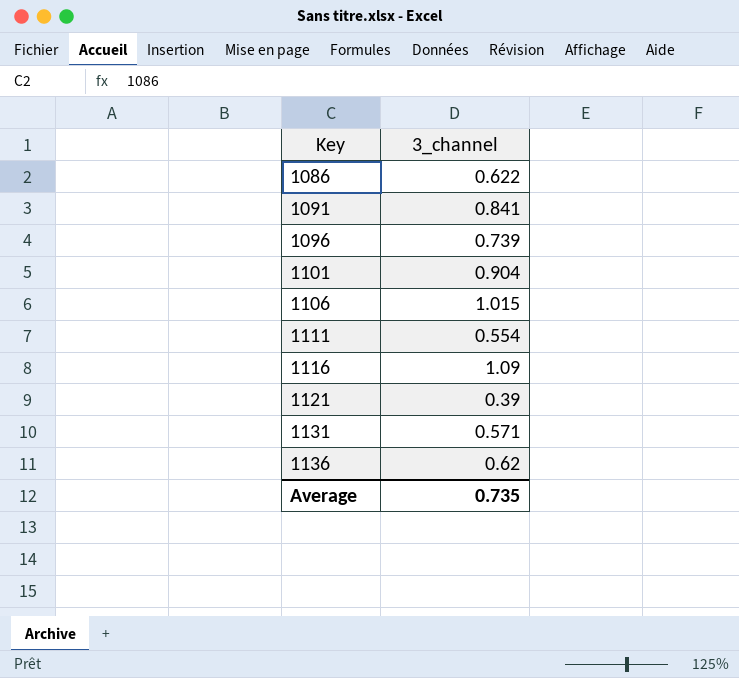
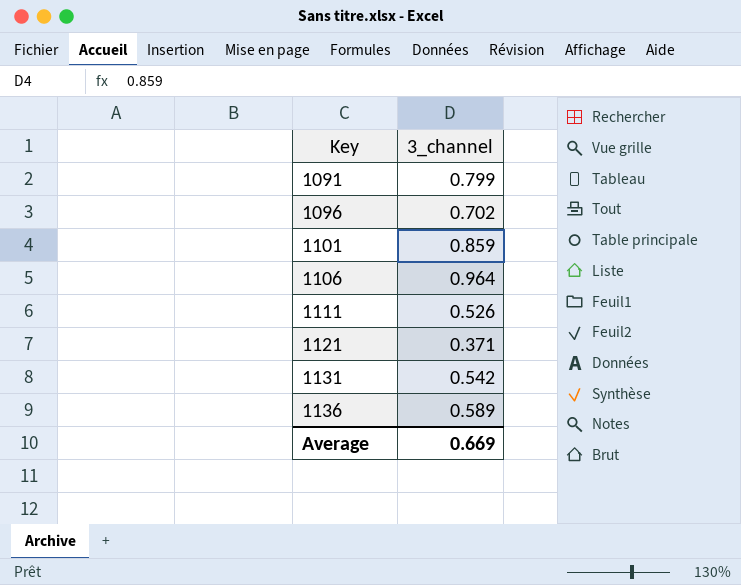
row 1086: 0.622 -> none
row 1116: 1.09 -> none
1091 | 3_channel: 0.841 -> 0.799
1096 | 3_channel: 0.739 -> 0.702
1101 | 3_channel: 0.904 -> 0.859
1106 | 3_channel: 1.015 -> 0.964
1111 | 3_channel: 0.554 -> 0.526
1121 | 3_channel: 0.39 -> 0.371
1131 | 3_channel: 0.571 -> 0.542
1136 | 3_channel: 0.62 -> 0.589
Average | 3_channel: 0.735 -> 0.669

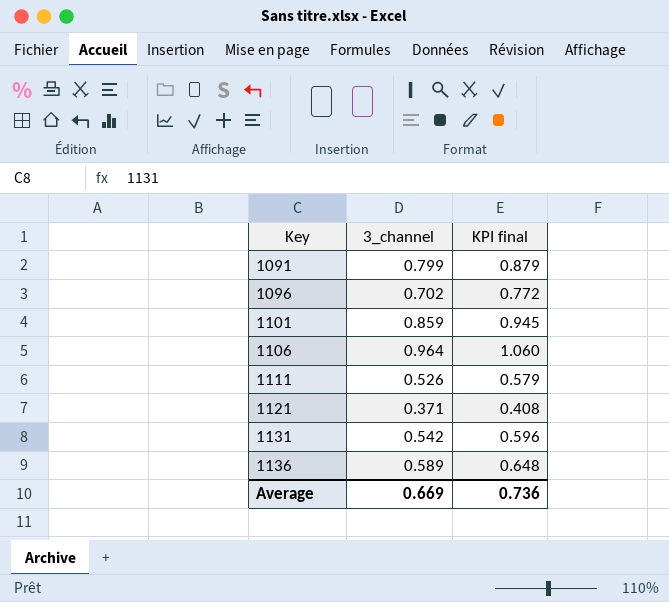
column KPI final | formula: none -> [3_channel] * 1.1

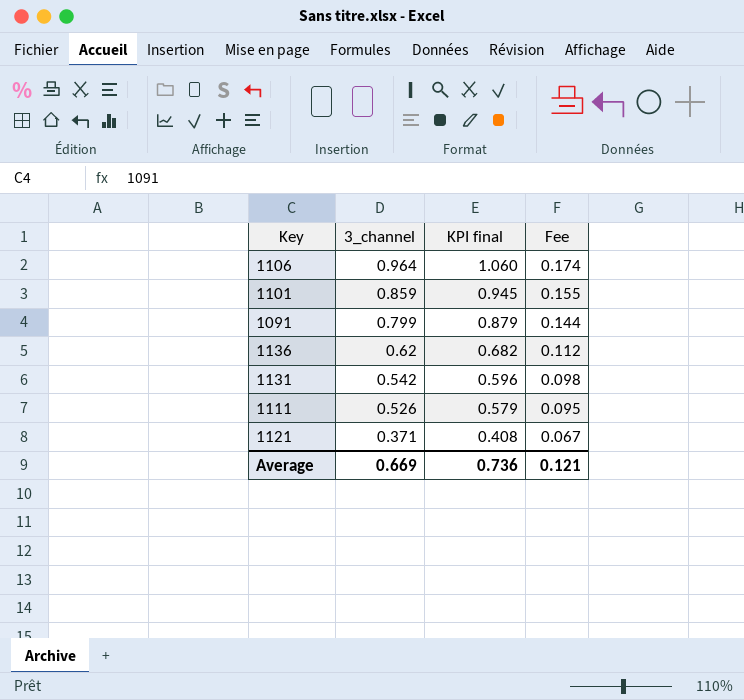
row order: Key ascending -> 3_channel descending
column Fee | formula: none -> [3_channel] * 0.18
row 1096: 0.702 | 0.772 -> none
1136 | 3_channel: 0.589 -> 0.62
1136 | KPI final: 0.648 -> 0.682

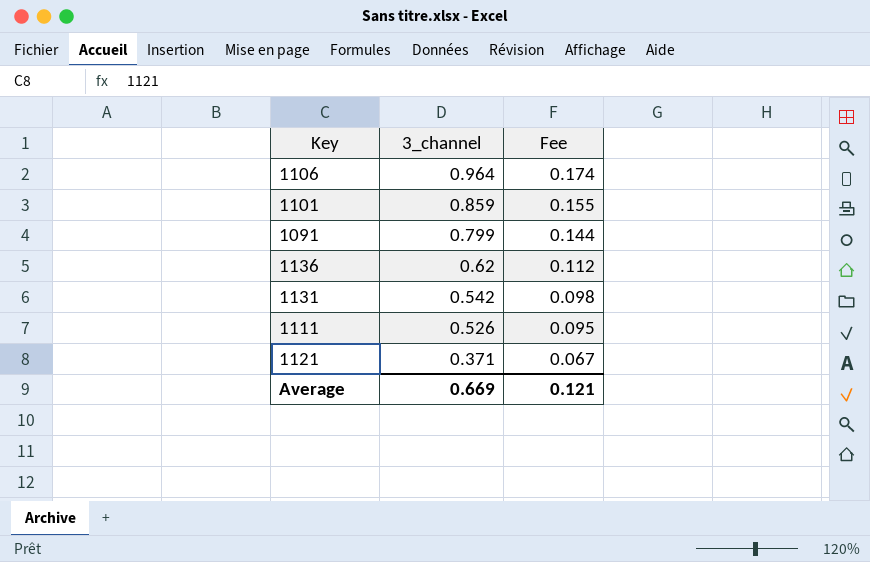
column KPI final | formula: [3_channel] * 1.1 -> none

